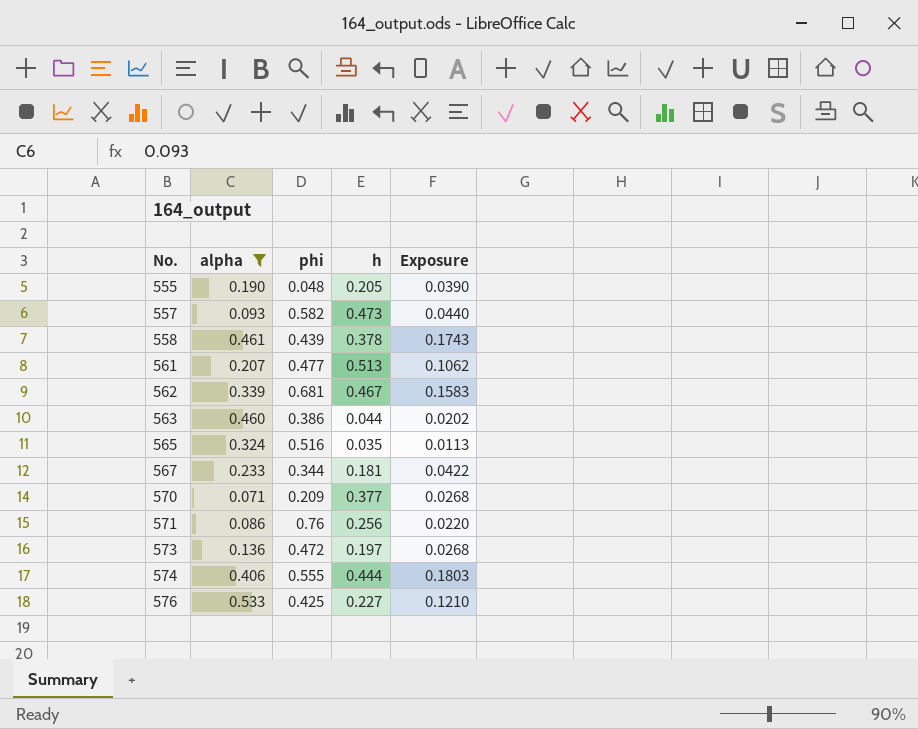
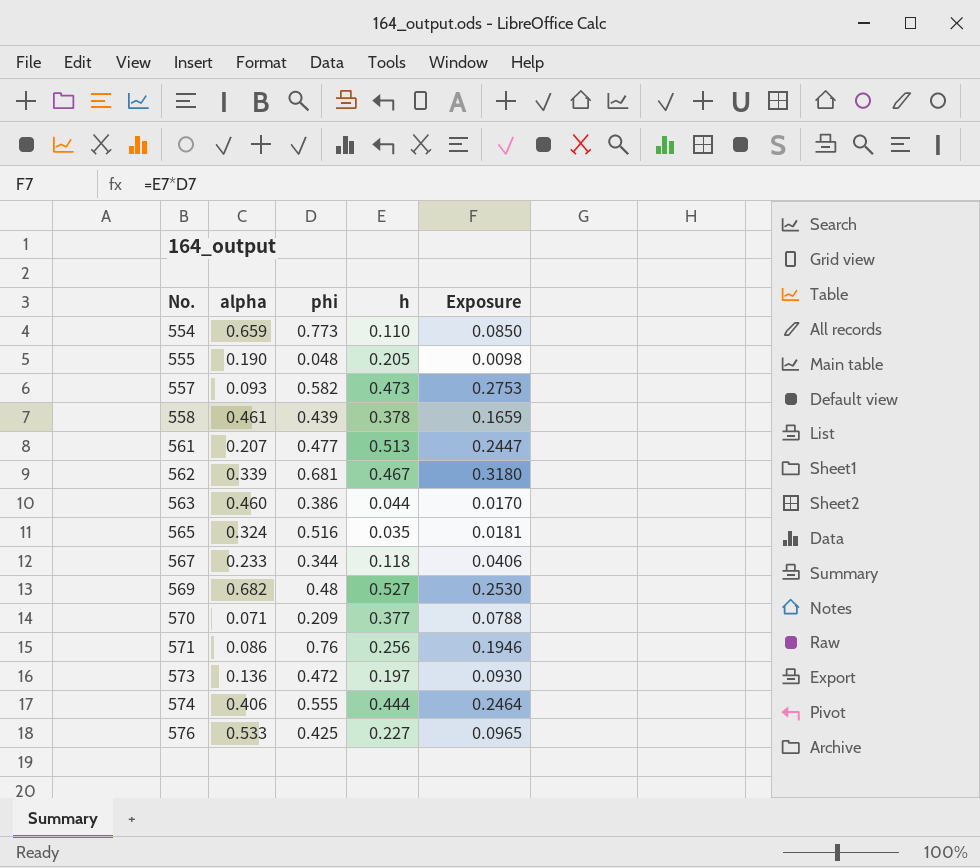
filter: alpha <= 0.533 -> none
column Exposure | formula: [alpha] * [h] -> [phi] * [h]
567 | h: 0.181 -> 0.118

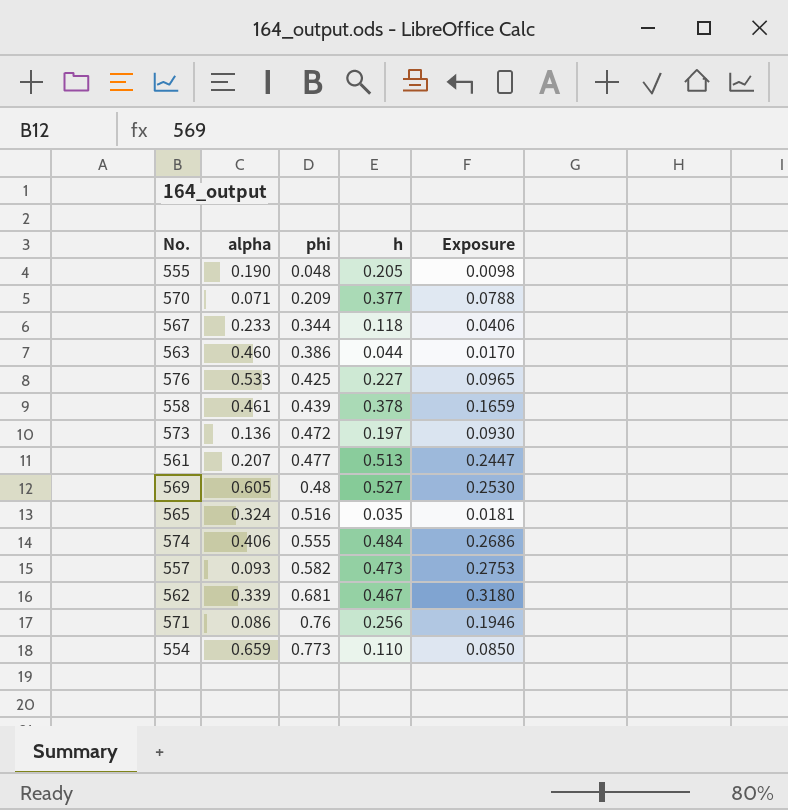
row order: No. ascending -> phi ascending
569 | alpha: 0.682 -> 0.605
574 | h: 0.444 -> 0.484
574 | Exposure: 0.2464 -> 0.2686

